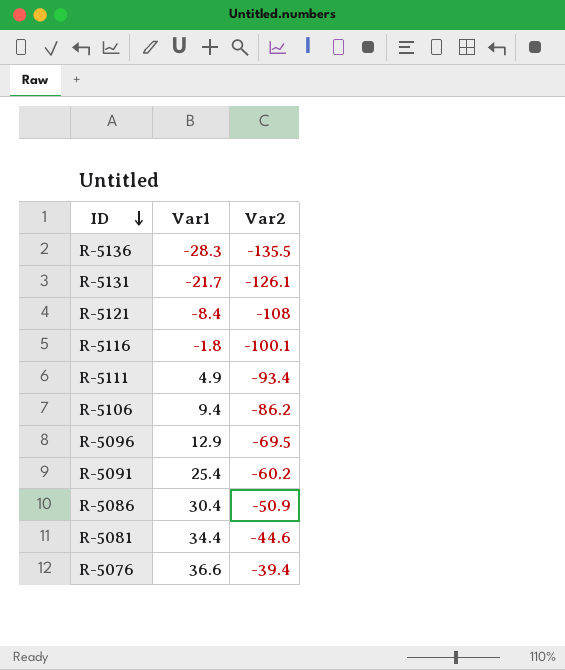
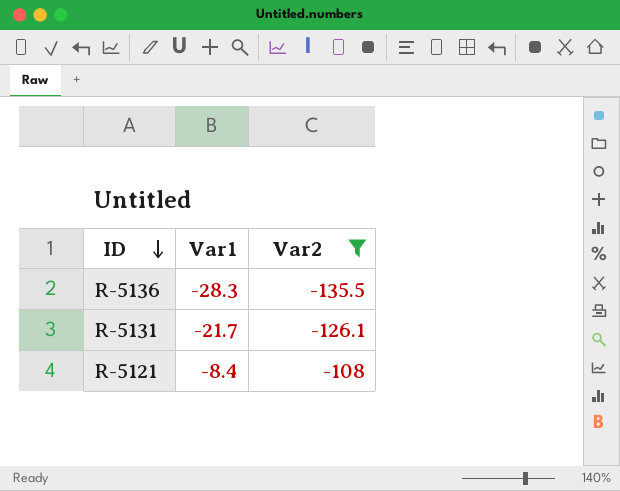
filter: none -> Var2 <= -108

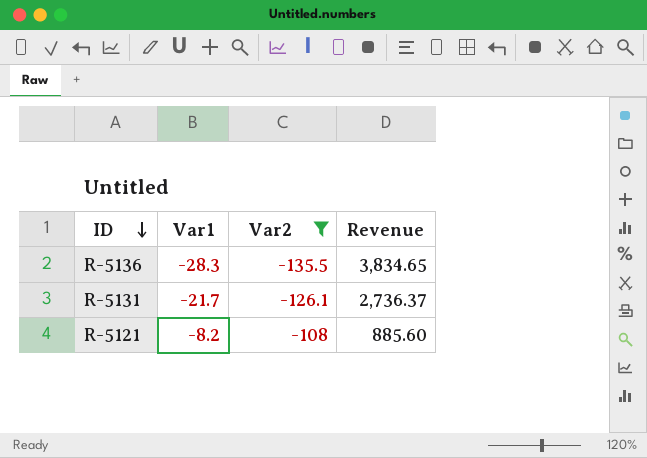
column Revenue | formula: none -> [Var1] * [Var2]
R-5121 | Var1: -8.4 -> -8.2

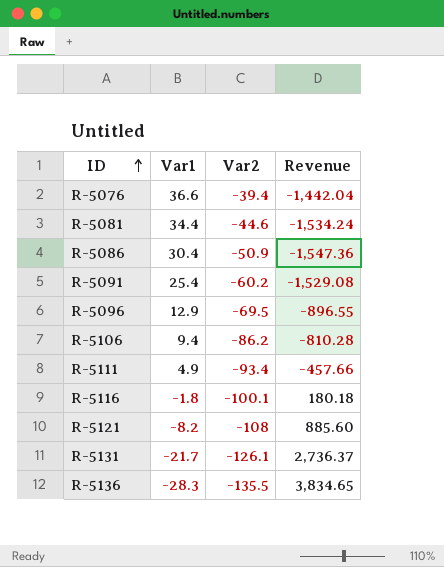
filter: Var2 <= -108 -> none
row order: ID descending -> ID ascending

